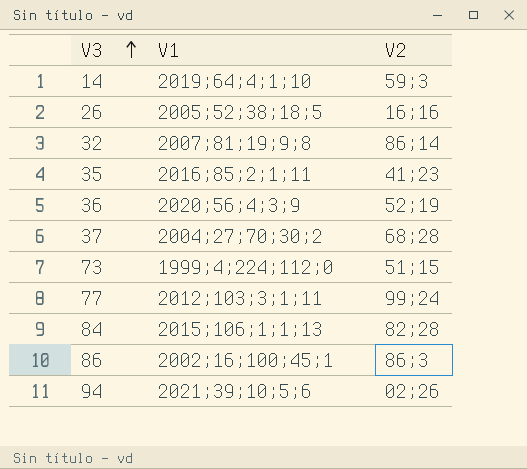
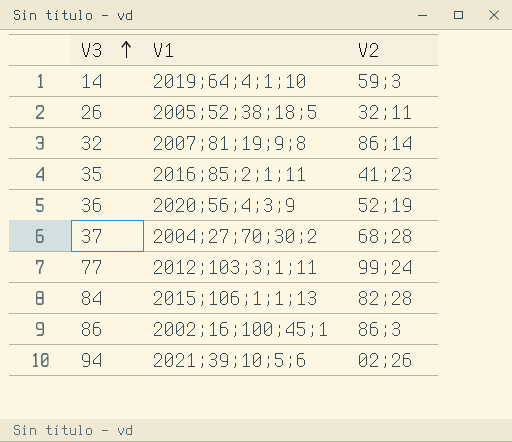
row 73: 1999;4;224;112;0 | 51;15 -> none
26 | V2: 16;16 -> 32;11

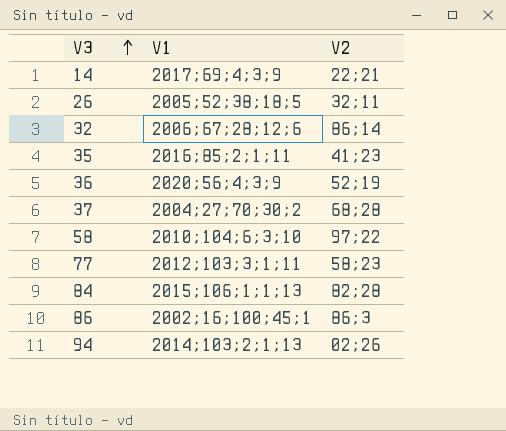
14 | V1: 2019;64;4;1;10 -> 2017;69;4;3;9
14 | V2: 59;3 -> 22;21
32 | V1: 2007;81;19;9;8 -> 2006;67;28;12;6
row 58: none -> 2010;104;6;3;10 | 97;22
77 | V2: 99;24 -> 58;23
94 | V1: 2021;39;10;5;6 -> 2014;103;2;1;13

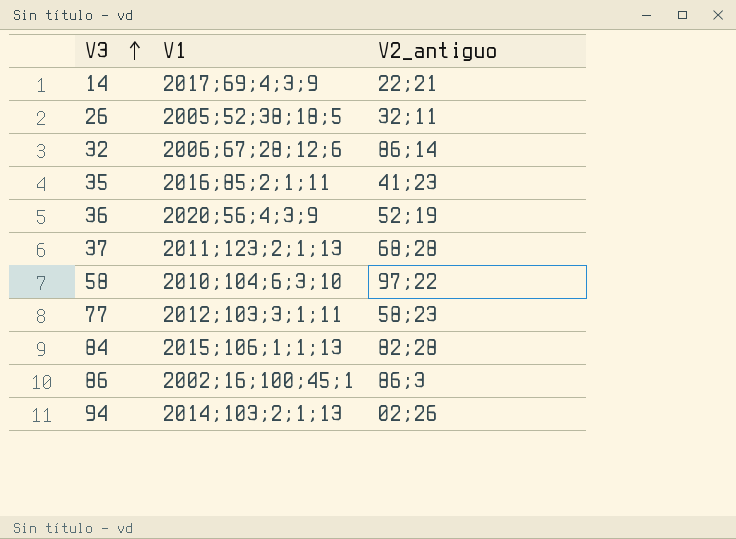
column name: V2 -> V2_antiguo
37 | V1: 2004;27;70;30;2 -> 2011;123;2;1;13

